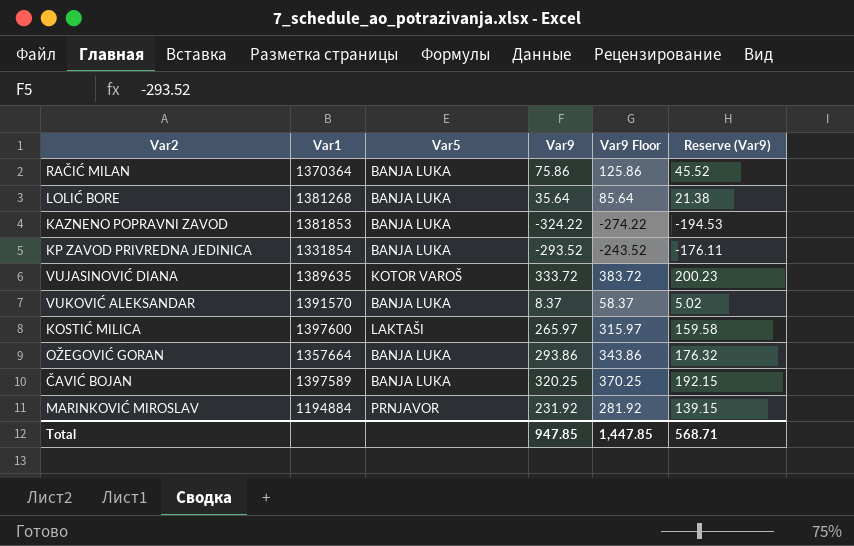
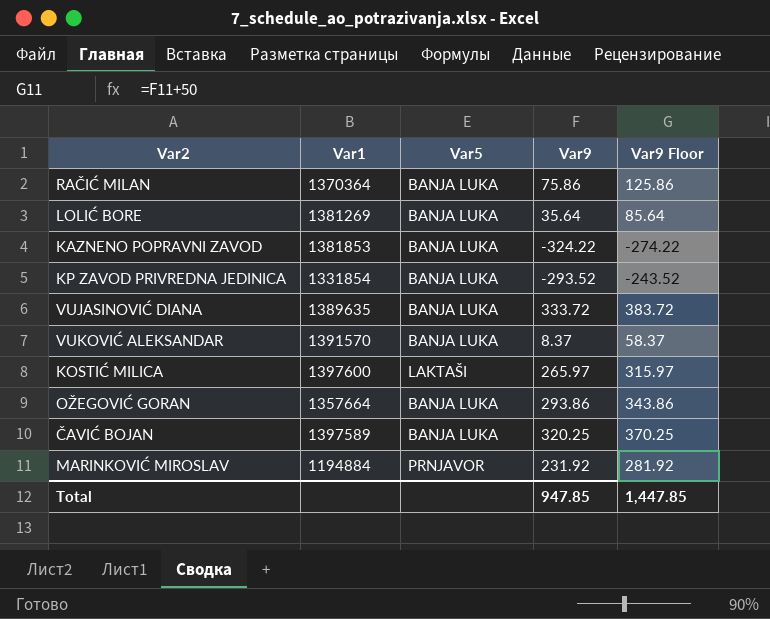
column Reserve (Var9) | formula: [Var9] * 0.6 -> none
LOLIĆ BORE | Var1: 1381268 -> 1381269
VUJASINOVIĆ DIANA | Var5: KOTOR VAROŠ -> BANJA LUKA

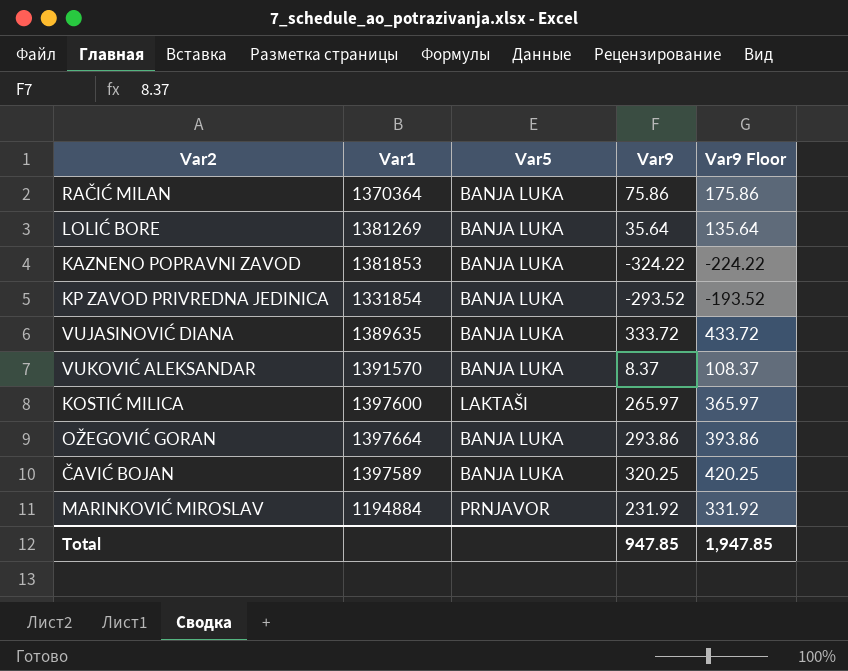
column Var9 Floor | formula: [Var9] + 50 -> [Var9] + 100
OŽEGOVIĆ GORAN | Var1: 1357664 -> 1397664
Total | Var9 Floor: 1,447.85 -> 1,947.85

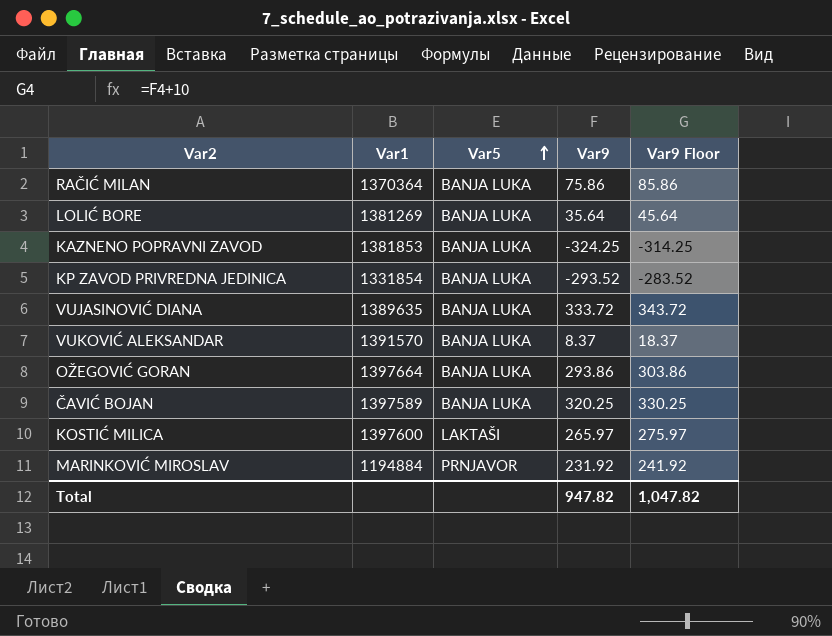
row order: none -> Var5 ascending
column Var9 Floor | formula: [Var9] + 100 -> [Var9] + 10
KAZNENO POPRAVNI ZAVOD | Var9: -324.22 -> -324.25
Total | Var9: 947.85 -> 947.82
Total | Var9 Floor: 1,947.85 -> 1,047.82

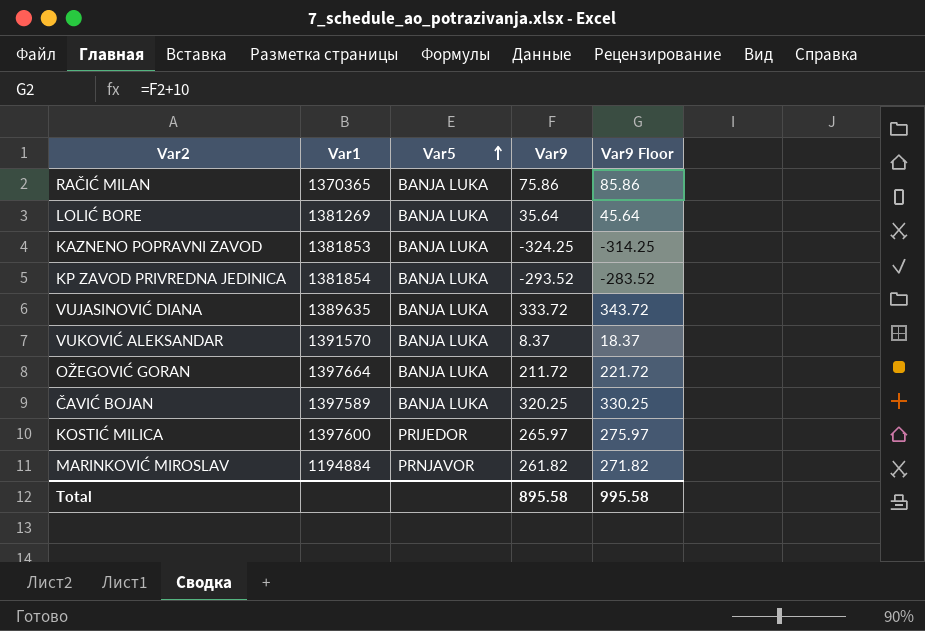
RAČIĆ MILAN | Var1: 1370364 -> 1370365
KP ZAVOD PRIVREDNA JEDINICA | Var1: 1331854 -> 1381854
OŽEGOVIĆ GORAN | Var9: 293.86 -> 211.72
OŽEGOVIĆ GORAN | Var9 Floor: 303.86 -> 221.72
KOSTIĆ MILICA | Var5: LAKTAŠI -> PRIJEDOR
MARINKOVIĆ MIROSLAV | Var9: 231.92 -> 261.82
MARINKOVIĆ MIROSLAV | Var9 Floor: 241.92 -> 271.82
Total | Var9: 947.82 -> 895.58
Total | Var9 Floor: 1,047.82 -> 995.58

